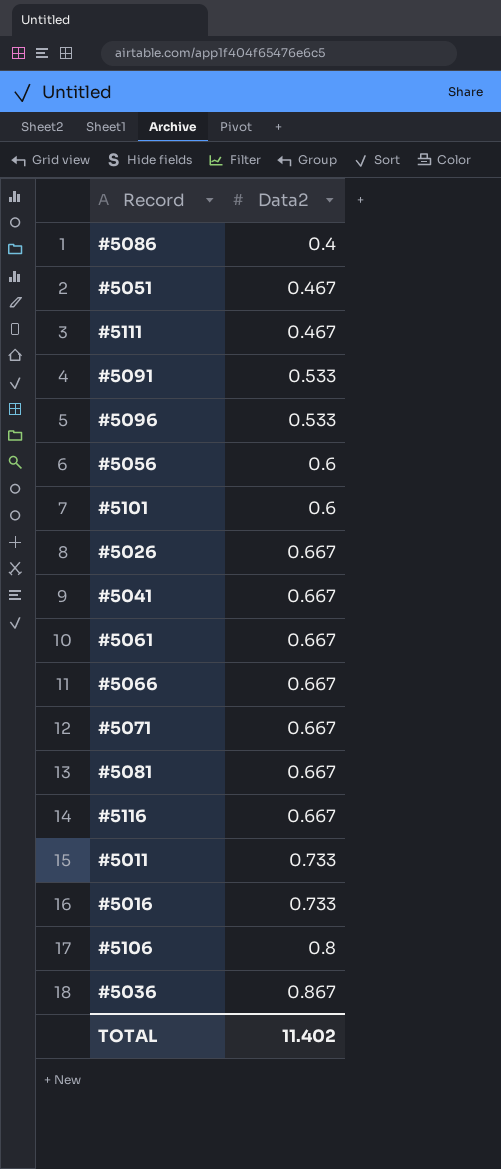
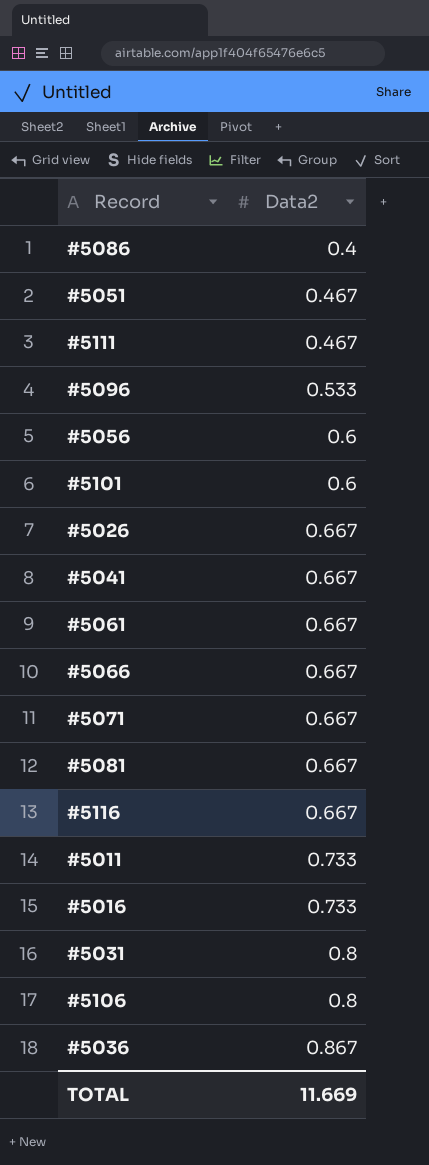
row #5091: 0.533 -> none
row #5031: none -> 0.8
TOTAL | Data2: 11.402 -> 11.669

